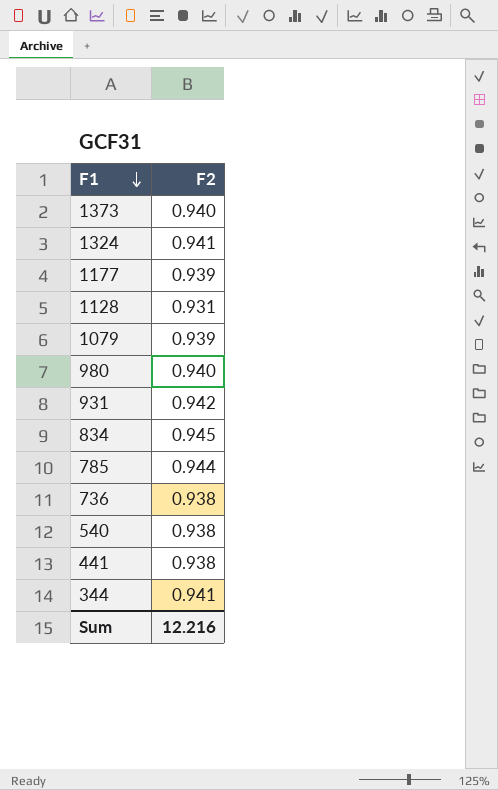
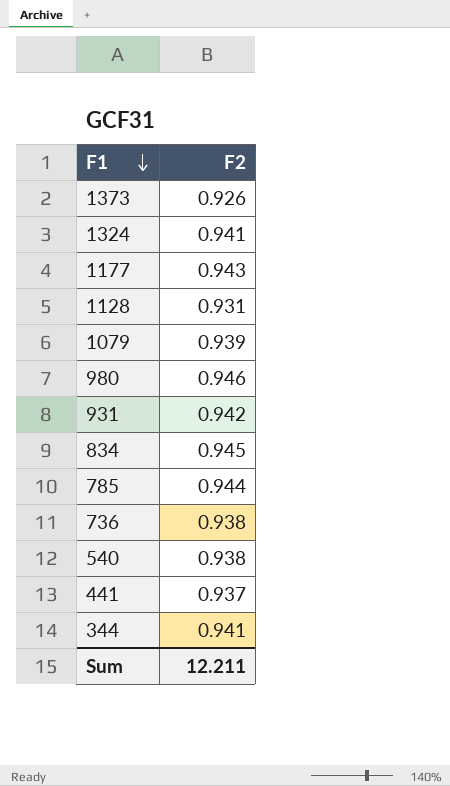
1373 | F2: 0.940 -> 0.926
1177 | F2: 0.939 -> 0.943
980 | F2: 0.940 -> 0.946
441 | F2: 0.938 -> 0.937
Sum | F2: 12.216 -> 12.211

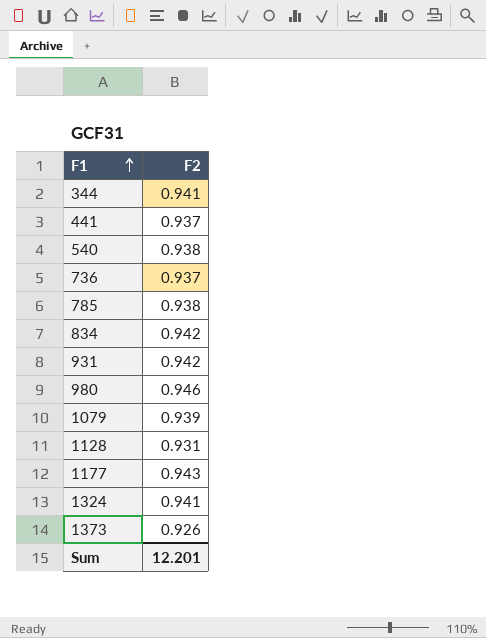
row order: F1 descending -> F1 ascending
736 | F2: 0.938 -> 0.937
785 | F2: 0.944 -> 0.938
834 | F2: 0.945 -> 0.942
Sum | F2: 12.211 -> 12.201

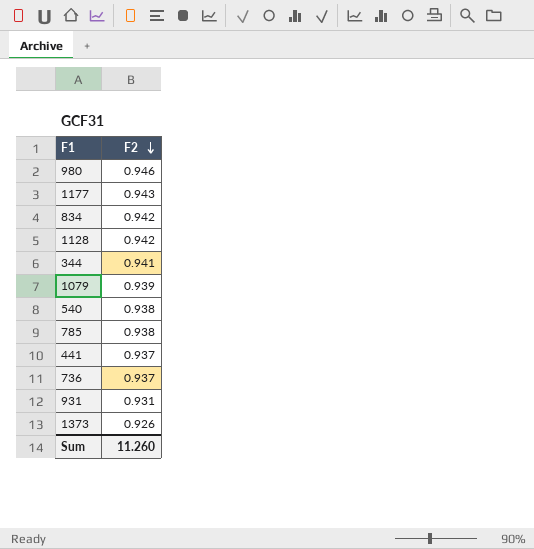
row order: F1 ascending -> F2 descending
row 1324: 0.941 -> none
1128 | F2: 0.931 -> 0.942
931 | F2: 0.942 -> 0.931
Sum | F2: 12.201 -> 11.260

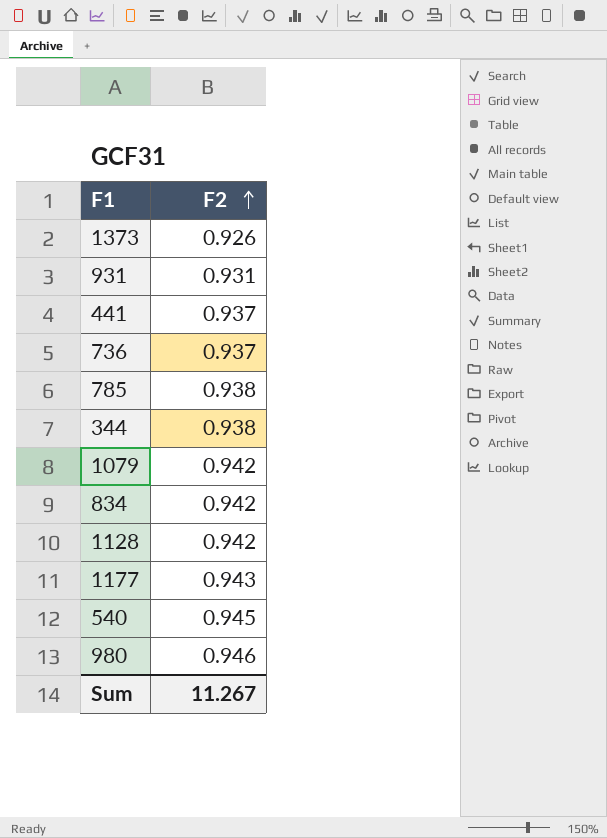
row order: F2 descending -> F2 ascending
344 | F2: 0.941 -> 0.938
1079 | F2: 0.939 -> 0.942
540 | F2: 0.938 -> 0.945
Sum | F2: 11.260 -> 11.267

